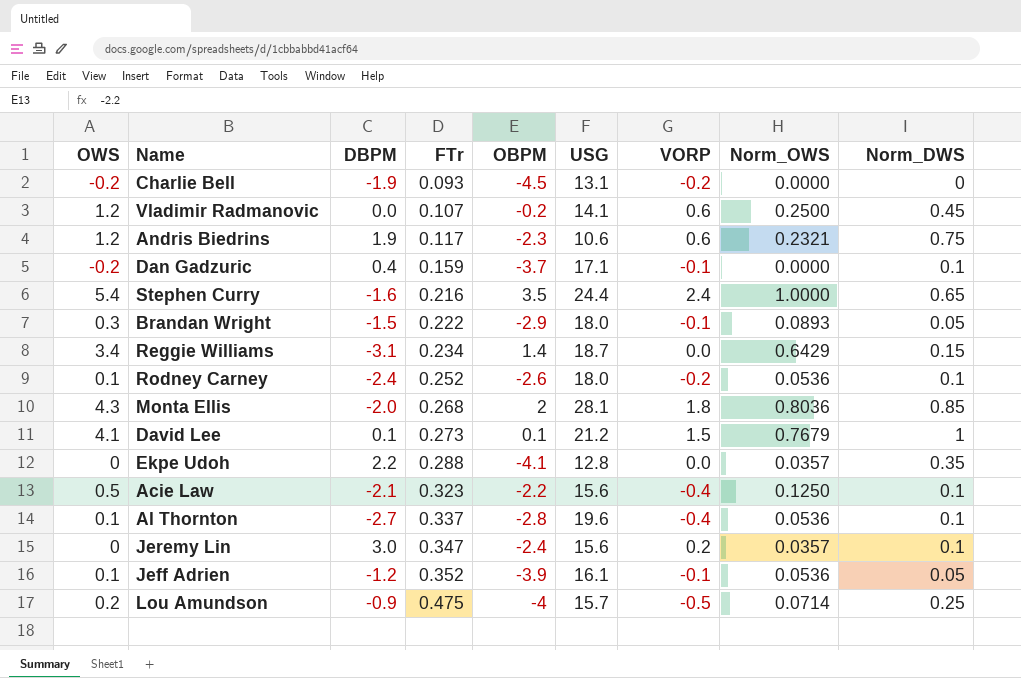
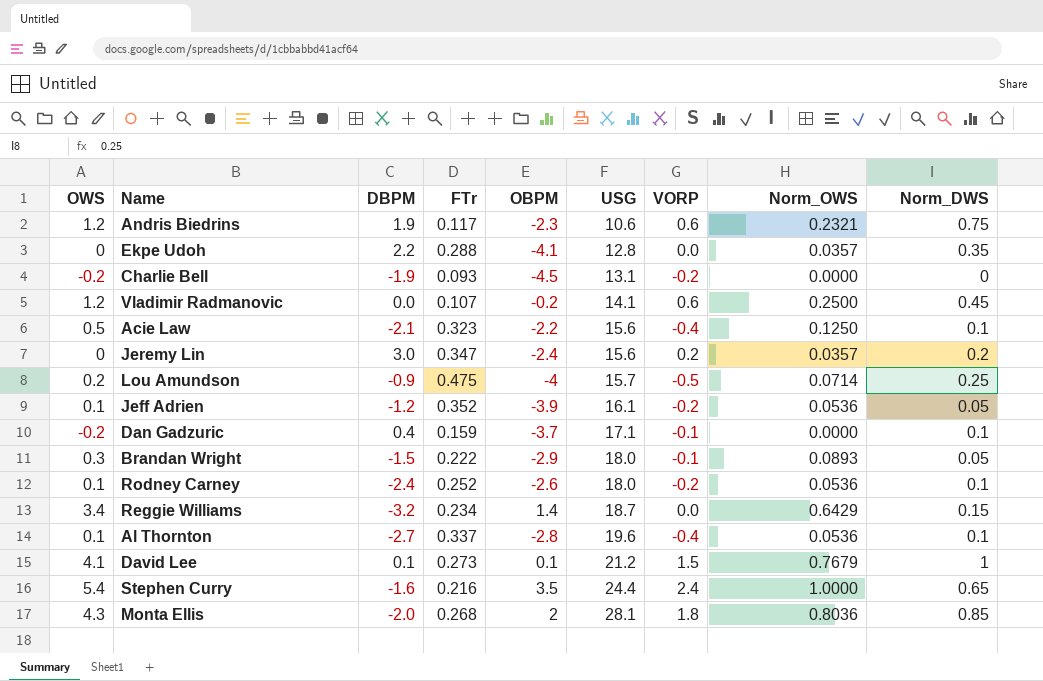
row order: FTr ascending -> USG ascending
Jeremy Lin | Norm_DWS: 0.1 -> 0.2
Jeff Adrien | VORP: -0.1 -> -0.2
Reggie Williams | DBPM: -3.1 -> -3.2

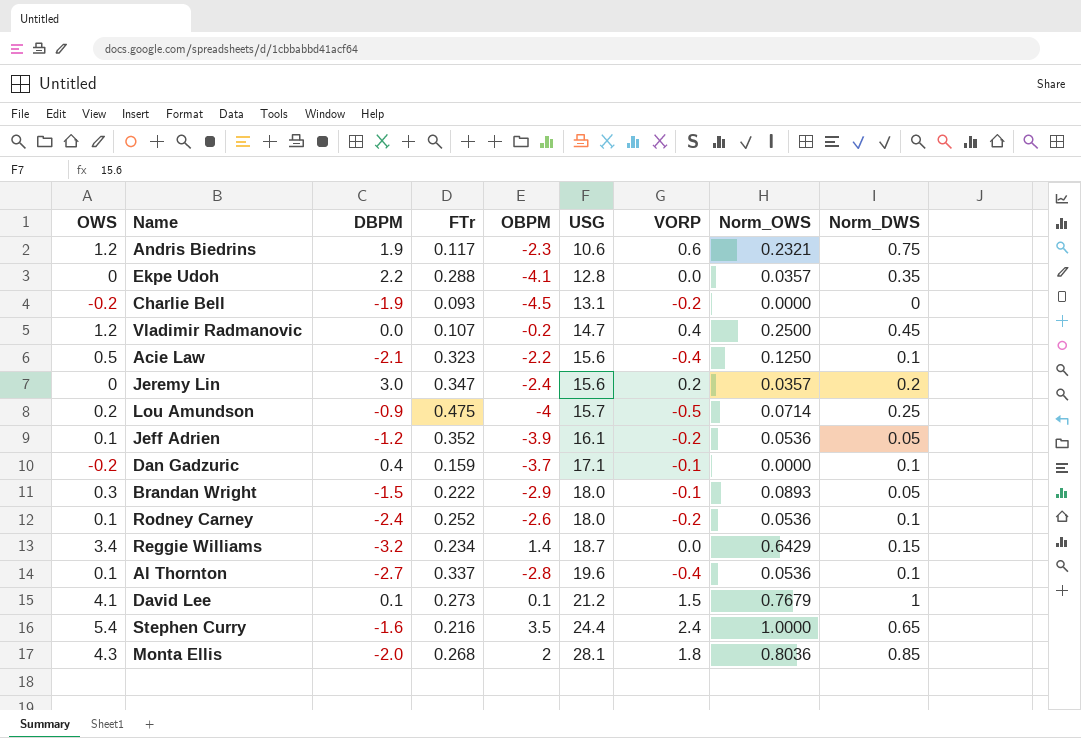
Vladimir Radmanovic | USG: 14.1 -> 14.7
Vladimir Radmanovic | VORP: 0.6 -> 0.4

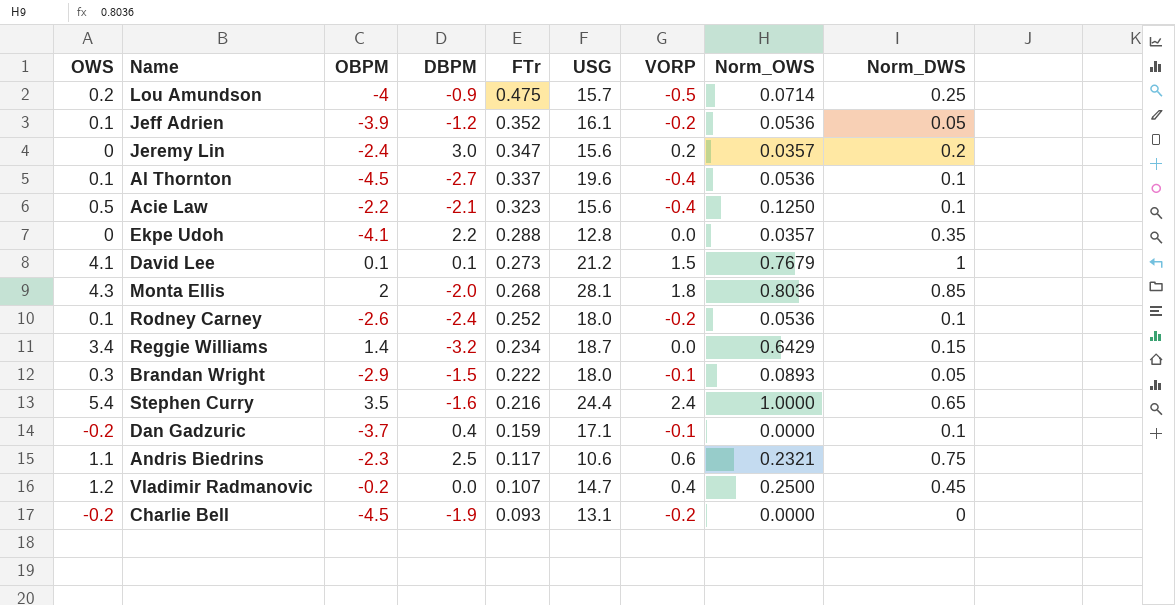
row order: USG ascending -> FTr descending
column OBPM | position: 5 -> 3
Al Thornton | OBPM: -2.8 -> -4.5
Andris Biedrins | OWS: 1.2 -> 1.1
Andris Biedrins | DBPM: 1.9 -> 2.5

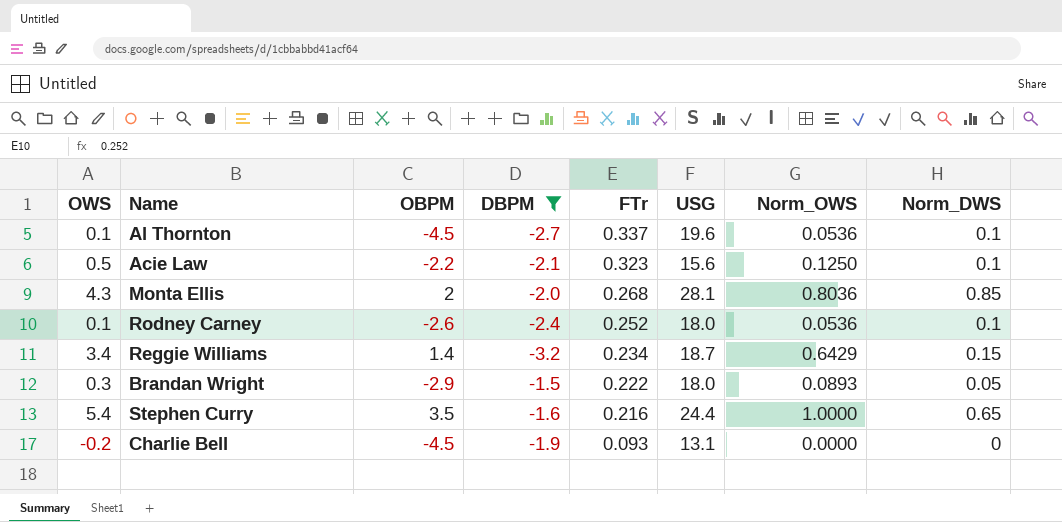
filter: none -> DBPM <= -1.5
column VORP | position: 7 -> none

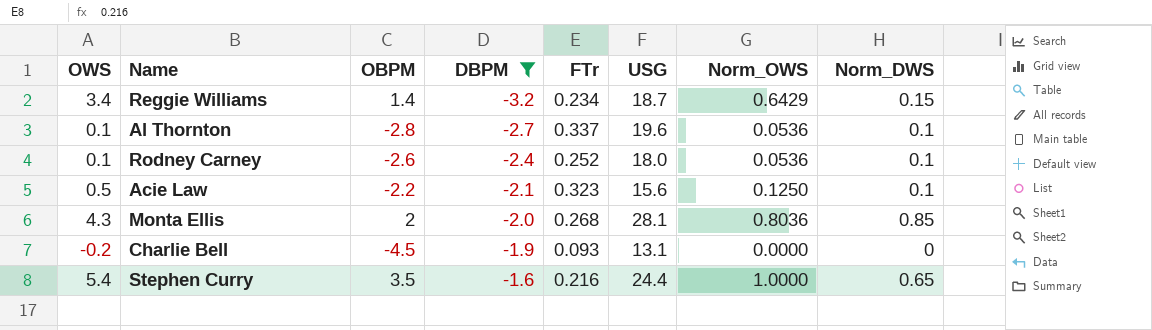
row order: FTr descending -> DBPM ascending
row Brandan Wright: 0.3 | -2.9 | -1.5 | 0.222 | 18.0 | 0.0893 | 0.05 -> none
Al Thornton | OBPM: -4.5 -> -2.8

